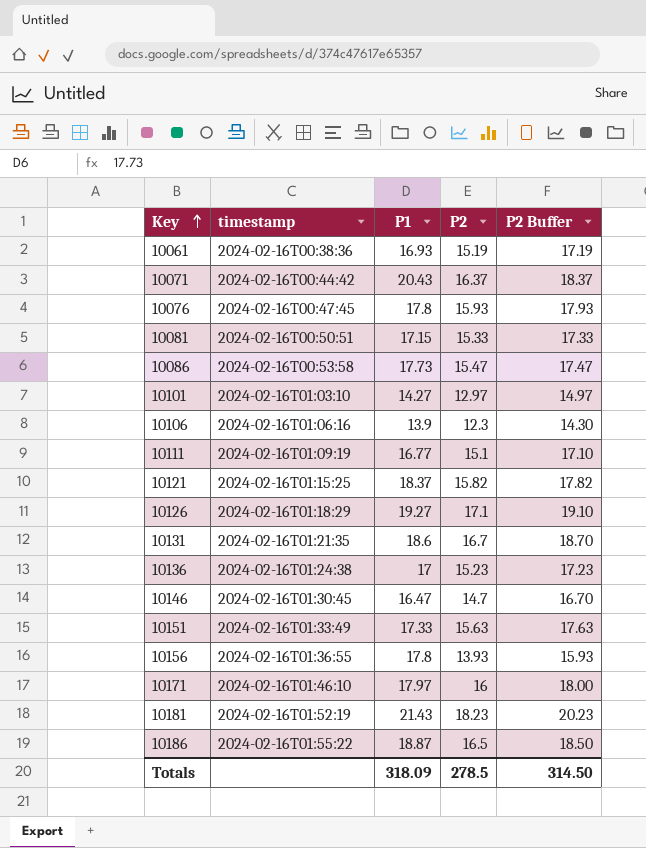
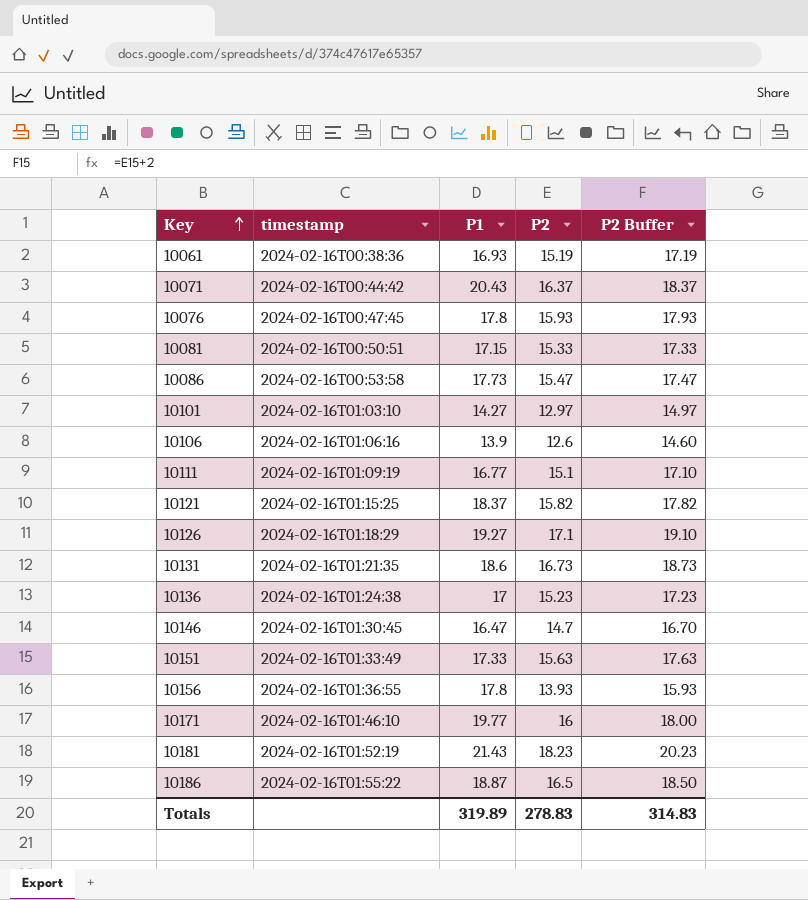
10106 | P2: 12.3 -> 12.6
10106 | P2 Buffer: 14.30 -> 14.60
10131 | P2: 16.7 -> 16.73
10131 | P2 Buffer: 18.70 -> 18.73
10171 | P1: 17.97 -> 19.77
Totals | P1: 318.09 -> 319.89
Totals | P2: 278.5 -> 278.83
Totals | P2 Buffer: 314.50 -> 314.83

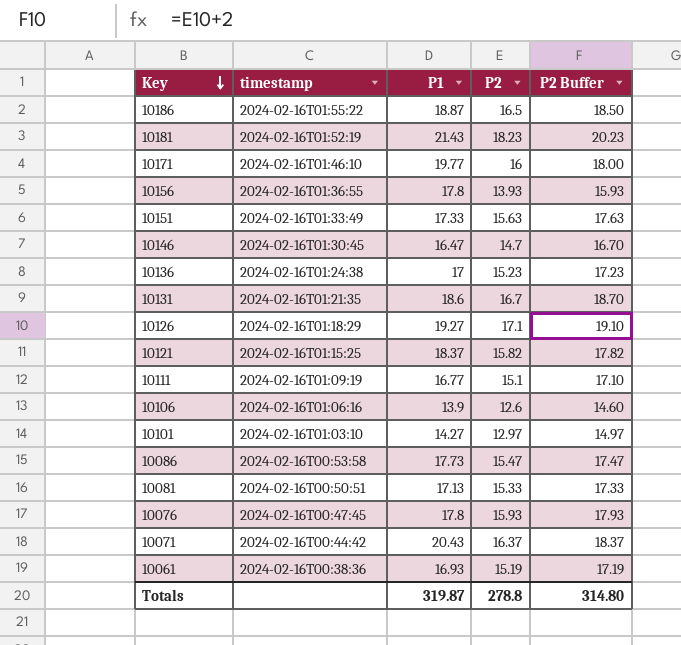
row order: Key ascending -> Key descending
10131 | P2: 16.73 -> 16.7
10131 | P2 Buffer: 18.73 -> 18.70
10081 | P1: 17.15 -> 17.13
Totals | P1: 319.89 -> 319.87
Totals | P2: 278.83 -> 278.8
Totals | P2 Buffer: 314.83 -> 314.80

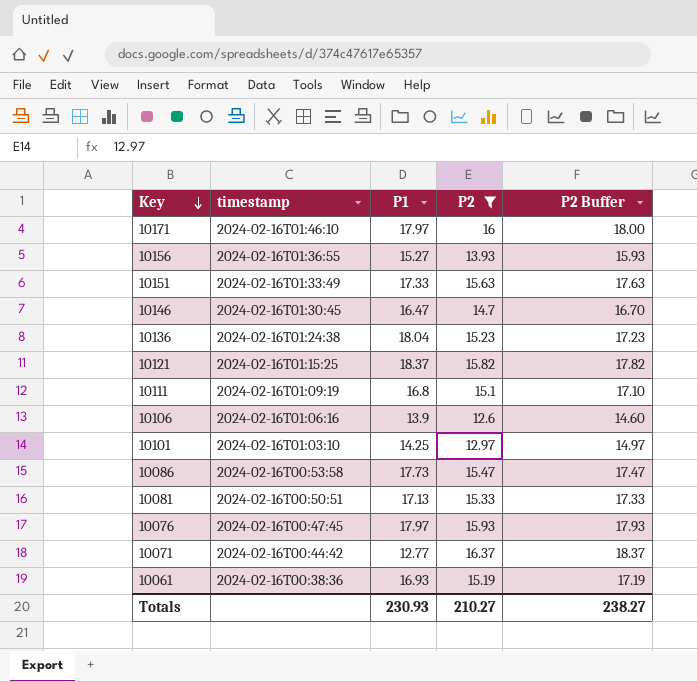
filter: none -> P2 <= 16.37
10171 | P1: 19.77 -> 17.97
10156 | P1: 17.8 -> 15.27
10136 | P1: 17 -> 18.04
10111 | P1: 16.77 -> 16.8
10101 | P1: 14.27 -> 14.25
10076 | P1: 17.8 -> 17.97
10071 | P1: 20.43 -> 12.77
Totals | P1: 319.87 -> 230.93
Totals | P2: 278.8 -> 210.27
Totals | P2 Buffer: 314.80 -> 238.27

